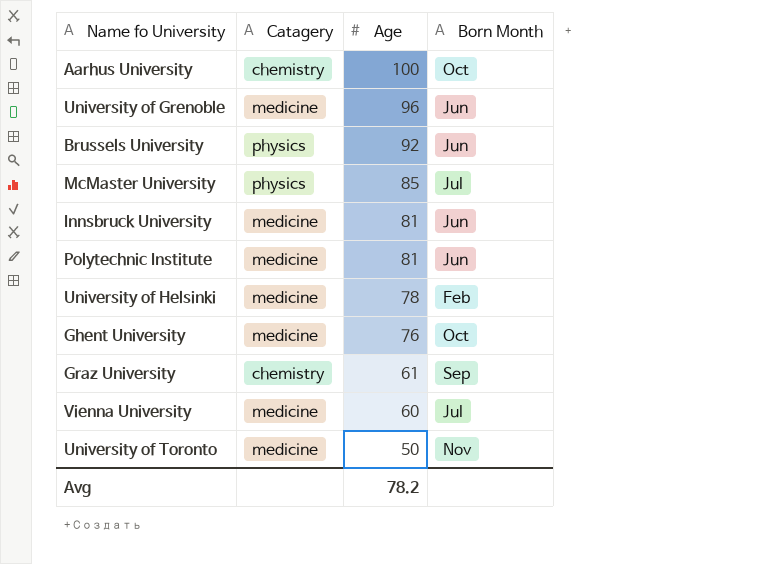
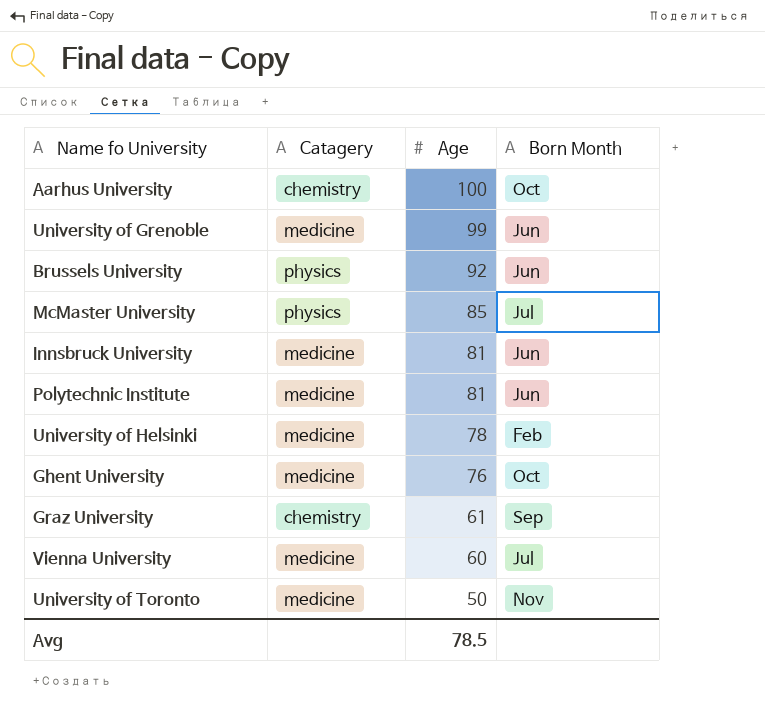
University of Grenoble | Age: 96 -> 99
Avg | Age: 78.2 -> 78.5

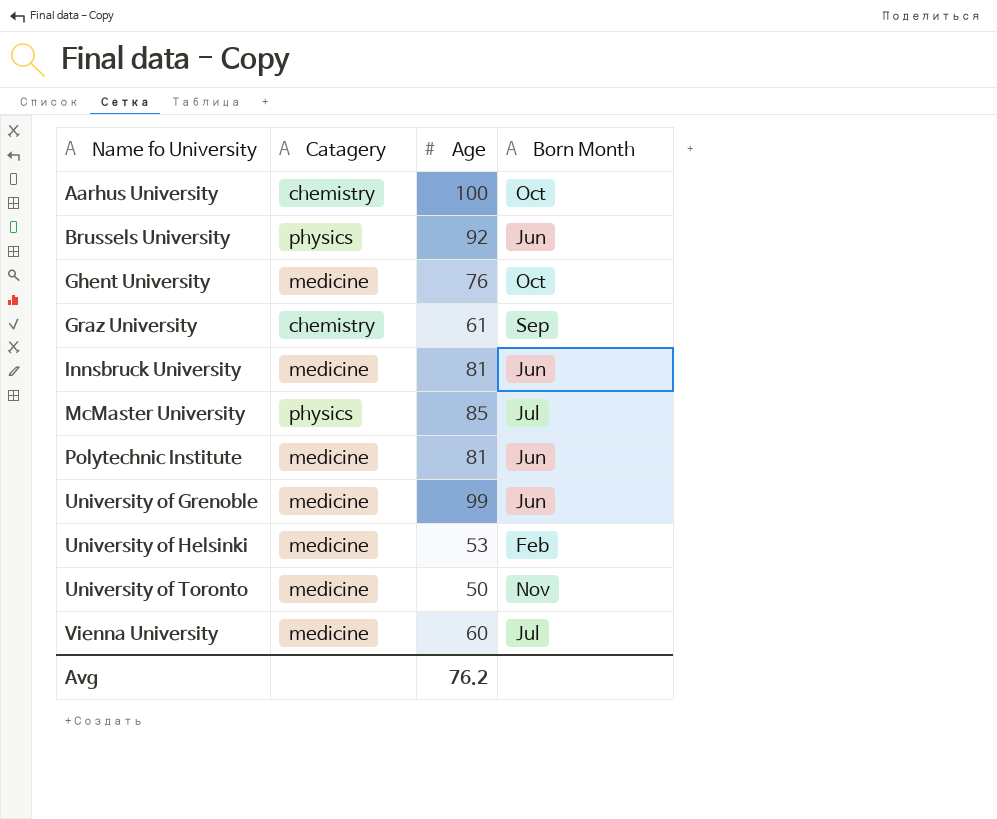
row order: Age descending -> Name fo University ascending
University of Helsinki | Age: 78 -> 53
Avg | Age: 78.5 -> 76.2

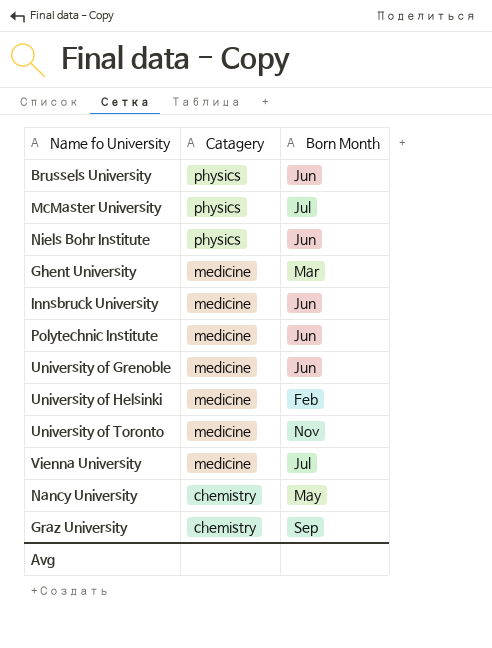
row order: Name fo University ascending -> Catagery descending
column Age | position: 3 -> none
row Aarhus University: chemistry | 100 | Oct -> none
row Niels Bohr Institute: none -> physics | Jun
Ghent University | Born Month: Oct -> Mar
row Nancy University: none -> chemistry | May

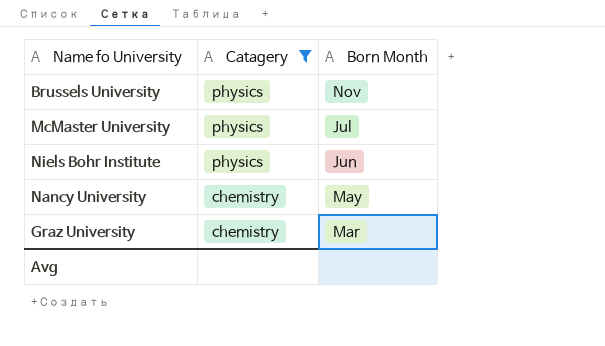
filter: none -> Catagery != medicine
Brussels University | Born Month: Jun -> Nov
Graz University | Born Month: Sep -> Mar

